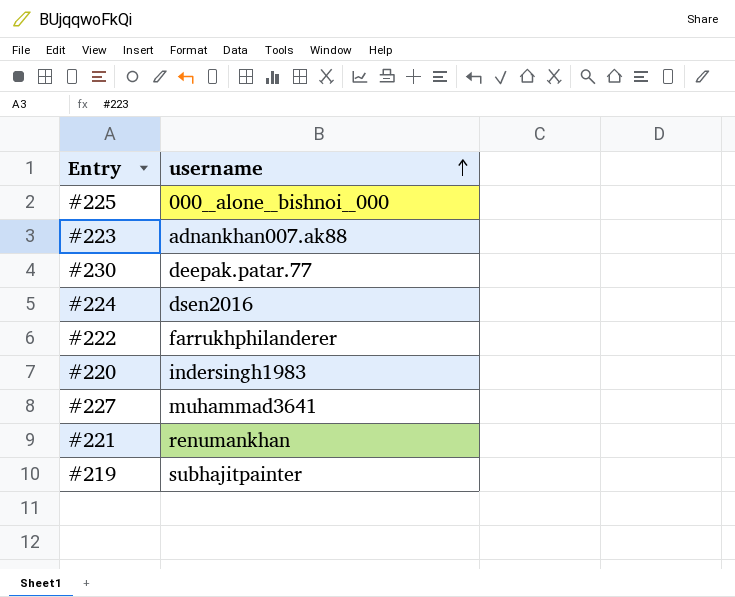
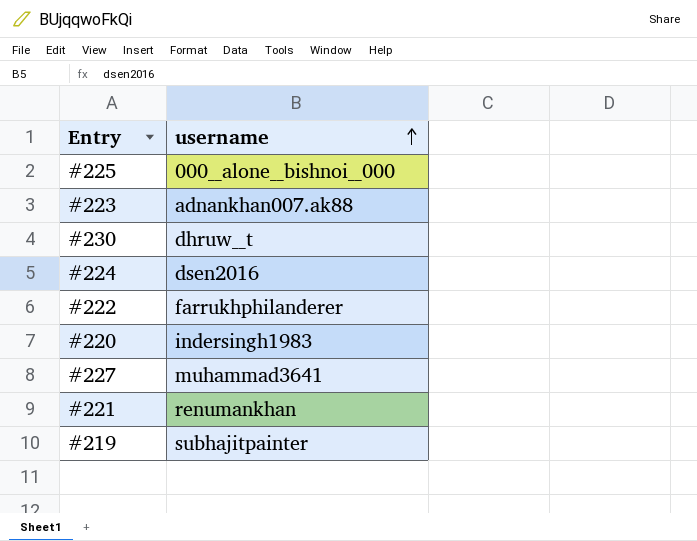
#230 | username: deepak.patar.77 -> dhruw__t

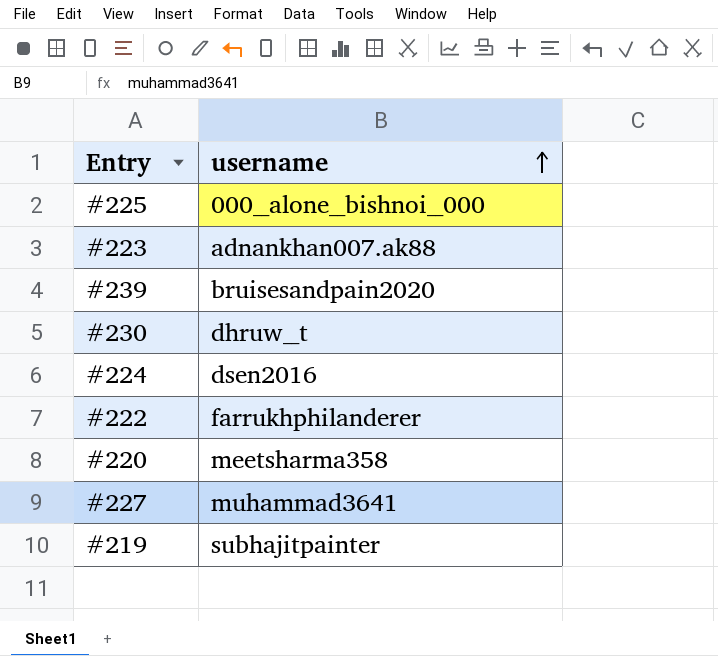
row #221: renumankhan -> none
row #239: none -> bruisesandpain2020
#220 | username: indersingh1983 -> meetsharma358

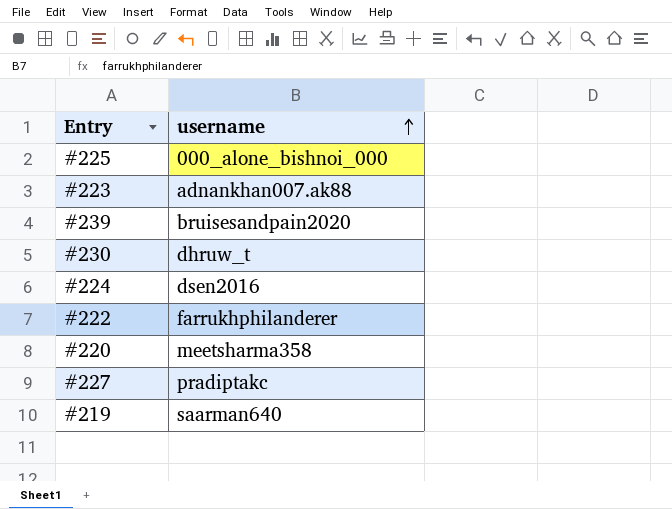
#227 | username: muhammad3641 -> pradiptakc
#219 | username: subhajitpainter -> saarman640

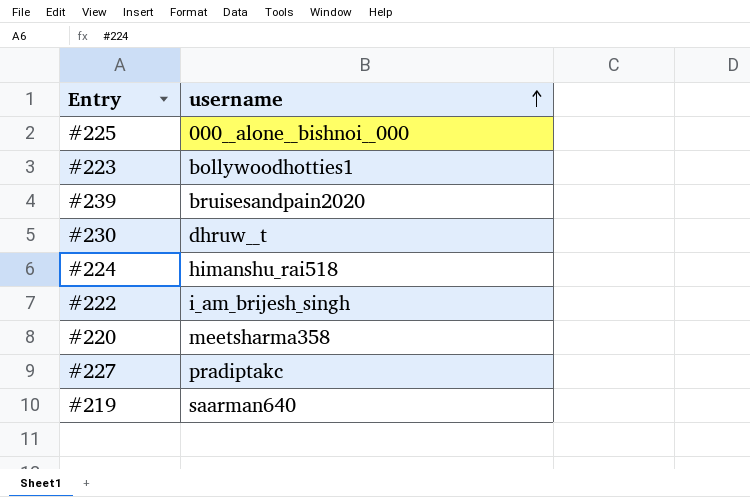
#223 | username: adnankhan007.ak88 -> bollywoodhotties1
#224 | username: dsen2016 -> himanshu_rai518
#222 | username: farrukhphilanderer -> i_am_brijesh_singh

